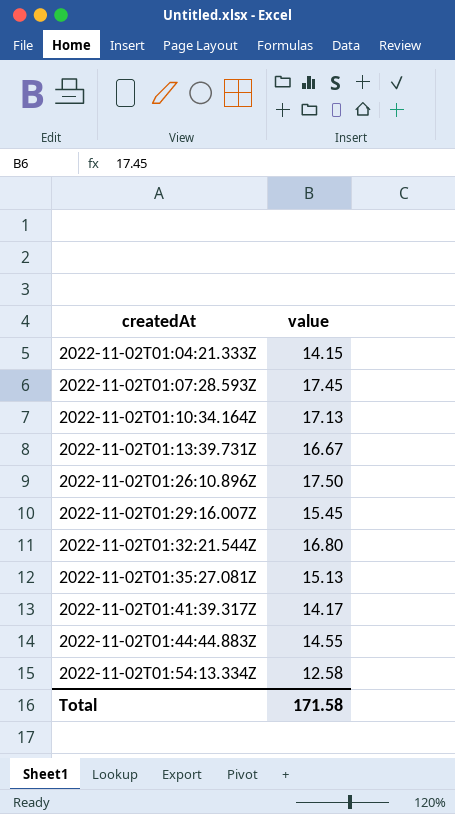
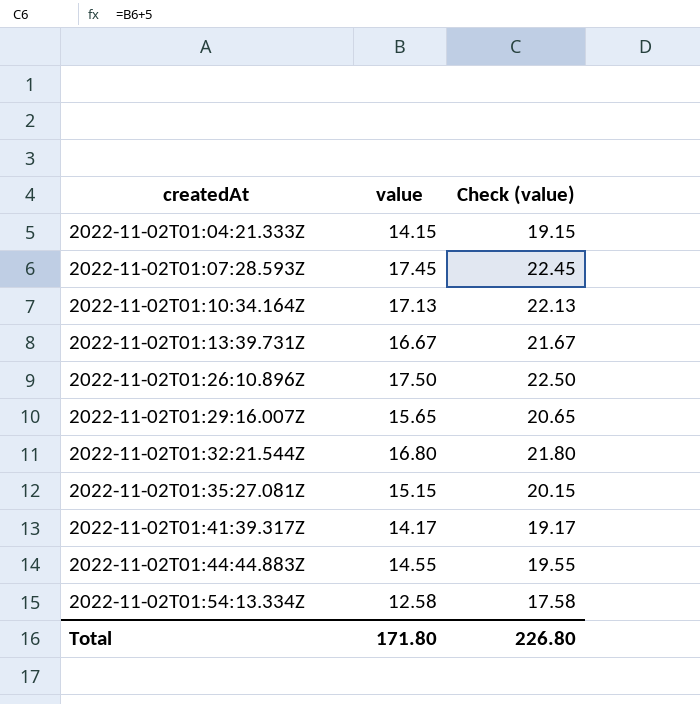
column Check (value) | formula: none -> [value] + 5
2022-11-02T01:29:16.007Z | value: 15.45 -> 15.65
2022-11-02T01:35:27.081Z | value: 15.13 -> 15.15
Total | value: 171.58 -> 171.80

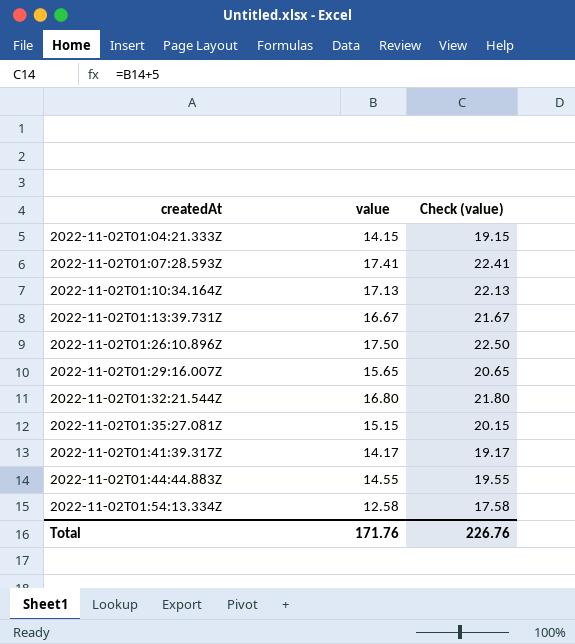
2022-11-02T01:07:28.593Z | value: 17.45 -> 17.41
2022-11-02T01:07:28.593Z | Check (value): 22.45 -> 22.41
Total | value: 171.80 -> 171.76
Total | Check (value): 226.80 -> 226.76

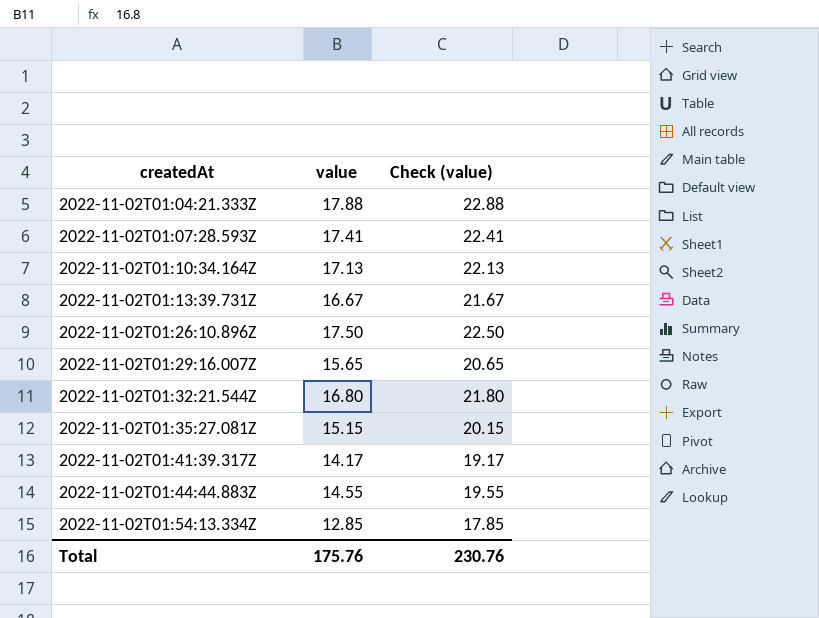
2022-11-02T01:04:21.333Z | value: 14.15 -> 17.88
2022-11-02T01:04:21.333Z | Check (value): 19.15 -> 22.88
2022-11-02T01:54:13.334Z | value: 12.58 -> 12.85
2022-11-02T01:54:13.334Z | Check (value): 17.58 -> 17.85
Total | value: 171.76 -> 175.76
Total | Check (value): 226.76 -> 230.76

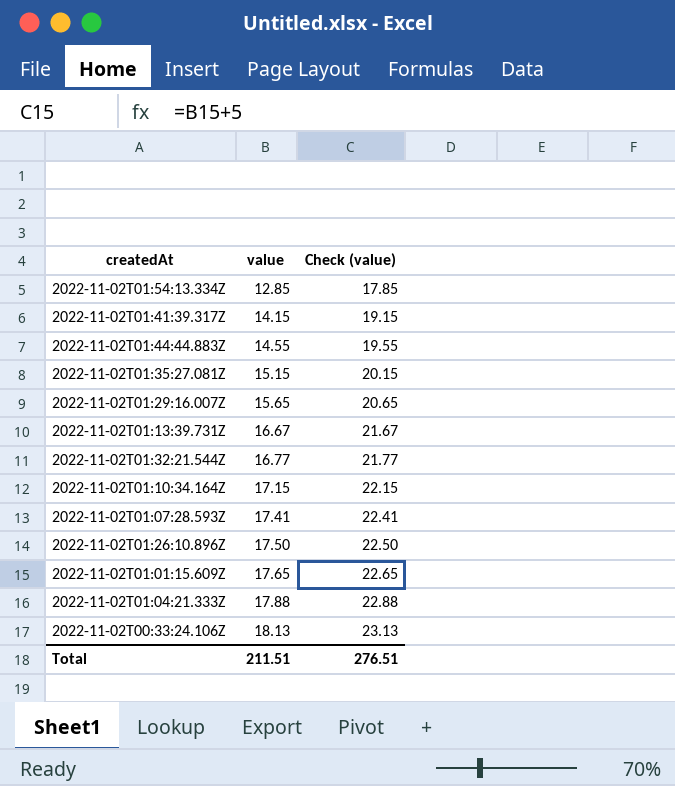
row order: createdAt ascending -> value ascending
2022-11-02T01:41:39.317Z | value: 14.17 -> 14.15
2022-11-02T01:41:39.317Z | Check (value): 19.17 -> 19.15
2022-11-02T01:32:21.544Z | value: 16.80 -> 16.77
2022-11-02T01:32:21.544Z | Check (value): 21.80 -> 21.77
2022-11-02T01:10:34.164Z | value: 17.13 -> 17.15
2022-11-02T01:10:34.164Z | Check (value): 22.13 -> 22.15
row 2022-11-02T01:01:15.609Z: none -> 17.65 | 22.65
row 2022-11-02T00:33:24.106Z: none -> 18.13 | 23.13
Total | value: 175.76 -> 211.51
Total | Check (value): 230.76 -> 276.51

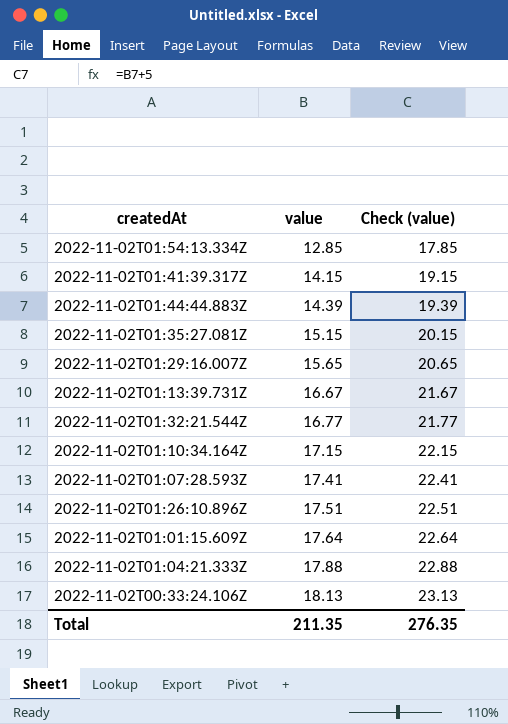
2022-11-02T01:44:44.883Z | value: 14.55 -> 14.39
2022-11-02T01:44:44.883Z | Check (value): 19.55 -> 19.39
2022-11-02T01:26:10.896Z | value: 17.50 -> 17.51
2022-11-02T01:26:10.896Z | Check (value): 22.50 -> 22.51
2022-11-02T01:01:15.609Z | value: 17.65 -> 17.64
2022-11-02T01:01:15.609Z | Check (value): 22.65 -> 22.64
Total | value: 211.51 -> 211.35
Total | Check (value): 276.51 -> 276.35

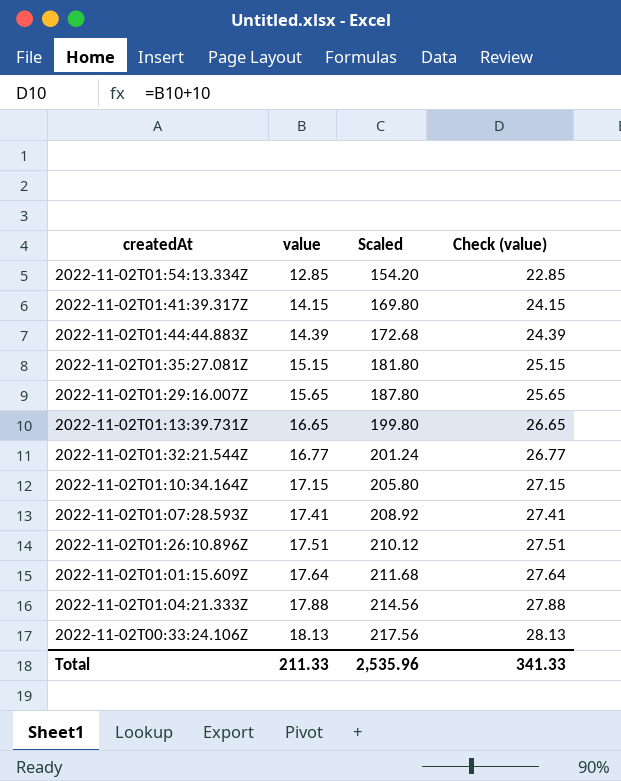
column Scaled | formula: none -> [value] * 12
column Check (value) | formula: [value] + 5 -> [value] + 10
2022-11-02T01:13:39.731Z | value: 16.67 -> 16.65
Total | value: 211.35 -> 211.33
Total | Check (value): 276.35 -> 341.33

